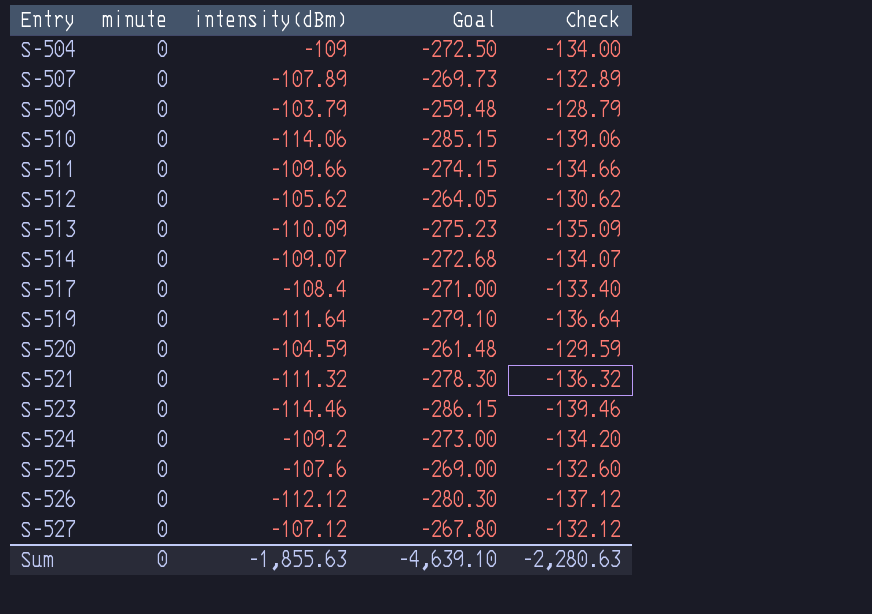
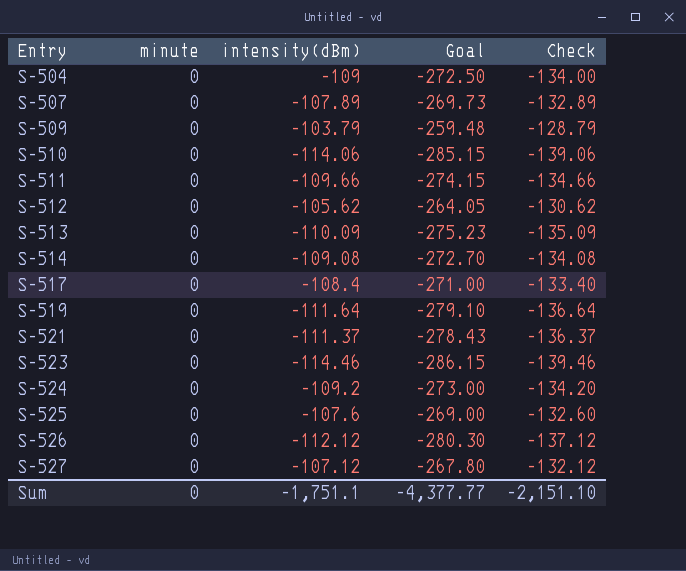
row S-520: 0 | -104.59 | -261.48 | -129.59 -> none
S-514 | intensity(dBm): -109.07 -> -109.08
S-514 | Goal: -272.68 -> -272.70
S-514 | Check: -134.07 -> -134.08
S-521 | intensity(dBm): -111.32 -> -111.37
S-521 | Goal: -278.30 -> -278.43
S-521 | Check: -136.32 -> -136.37
Sum | intensity(dBm): -1,855.63 -> -1,751.1
Sum | Goal: -4,639.10 -> -4,377.77
Sum | Check: -2,280.63 -> -2,151.10

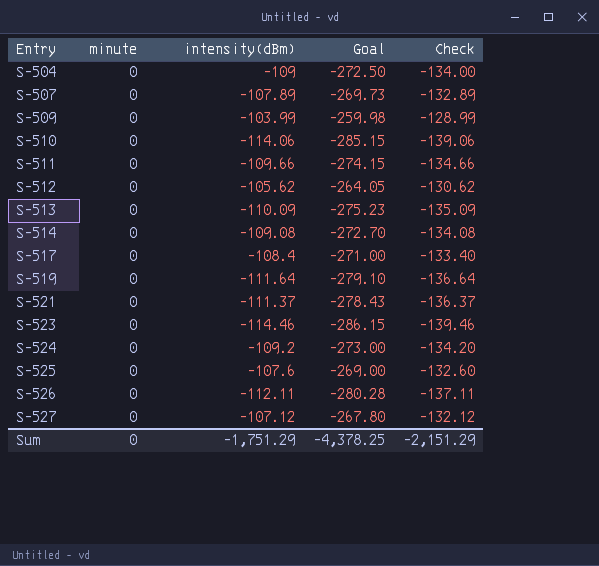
S-509 | intensity(dBm): -103.79 -> -103.99
S-509 | Goal: -259.48 -> -259.98
S-509 | Check: -128.79 -> -128.99
S-526 | intensity(dBm): -112.12 -> -112.11
S-526 | Goal: -280.30 -> -280.28
S-526 | Check: -137.12 -> -137.11
Sum | intensity(dBm): -1,751.1 -> -1,751.29
Sum | Goal: -4,377.77 -> -4,378.25
Sum | Check: -2,151.10 -> -2,151.29

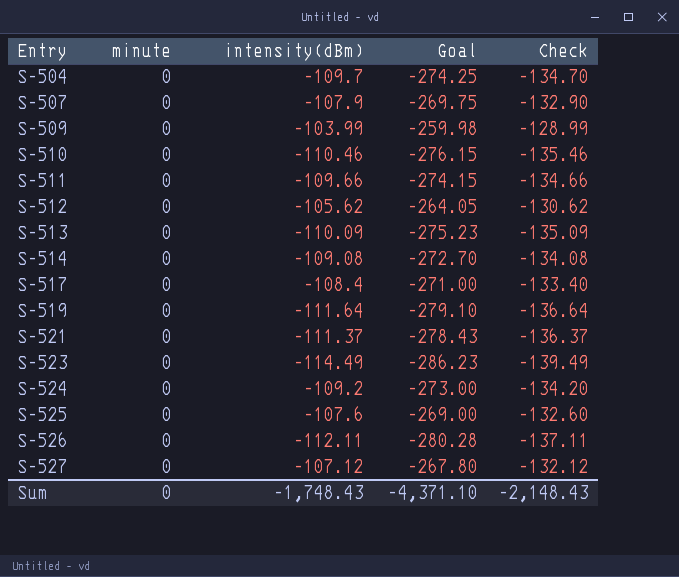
S-504 | intensity(dBm): -109 -> -109.7
S-504 | Goal: -272.50 -> -274.25
S-504 | Check: -134.00 -> -134.70
S-507 | intensity(dBm): -107.89 -> -107.9
S-507 | Goal: -269.73 -> -269.75
S-507 | Check: -132.89 -> -132.90
S-510 | intensity(dBm): -114.06 -> -110.46
S-510 | Goal: -285.15 -> -276.15
S-510 | Check: -139.06 -> -135.46
S-523 | intensity(dBm): -114.46 -> -114.49
S-523 | Goal: -286.15 -> -286.23
S-523 | Check: -139.46 -> -139.49
Sum | intensity(dBm): -1,751.29 -> -1,748.43
Sum | Goal: -4,378.25 -> -4,371.10
Sum | Check: -2,151.29 -> -2,148.43

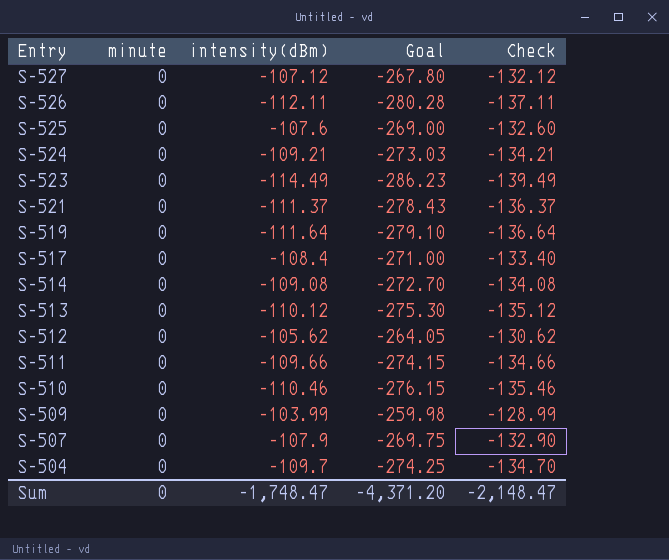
row order: Entry ascending -> Entry descending
S-524 | intensity(dBm): -109.2 -> -109.21
S-524 | Goal: -273.00 -> -273.03
S-524 | Check: -134.20 -> -134.21
S-513 | intensity(dBm): -110.09 -> -110.12
S-513 | Goal: -275.23 -> -275.30
S-513 | Check: -135.09 -> -135.12
Sum | intensity(dBm): -1,748.43 -> -1,748.47
Sum | Goal: -4,371.10 -> -4,371.20
Sum | Check: -2,148.43 -> -2,148.47

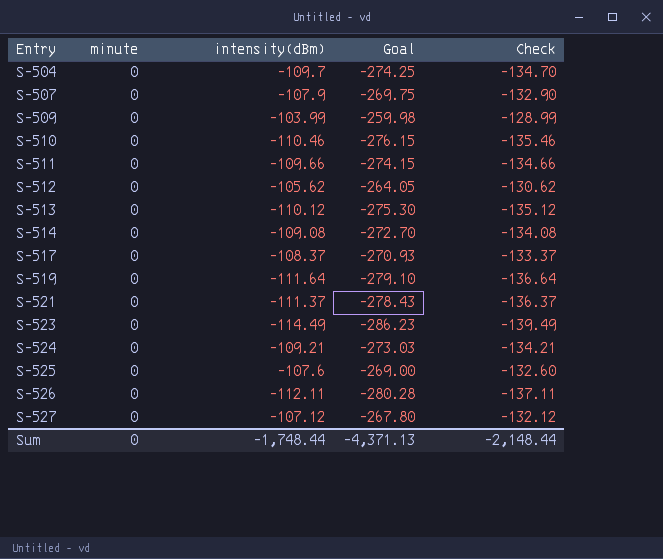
row order: Entry descending -> Entry ascending
S-517 | intensity(dBm): -108.4 -> -108.37
S-517 | Goal: -271.00 -> -270.93
S-517 | Check: -133.40 -> -133.37
Sum | intensity(dBm): -1,748.47 -> -1,748.44
Sum | Goal: -4,371.20 -> -4,371.13
Sum | Check: -2,148.47 -> -2,148.44

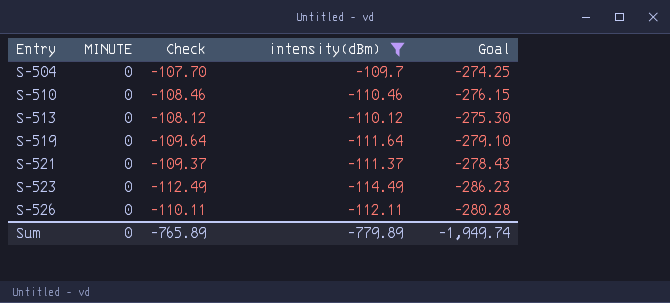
filter: none -> intensity(dBm) <= -109.7
column name: minute -> MINUTE
column Check | formula: [intensity(dBm)] - 25 -> [intensity(dBm)] + 2
column Check | position: 5 -> 3
Sum | Check: -2,148.44 -> -765.89
Sum | intensity(dBm): -1,748.44 -> -779.89
Sum | Goal: -4,371.13 -> -1,949.74

